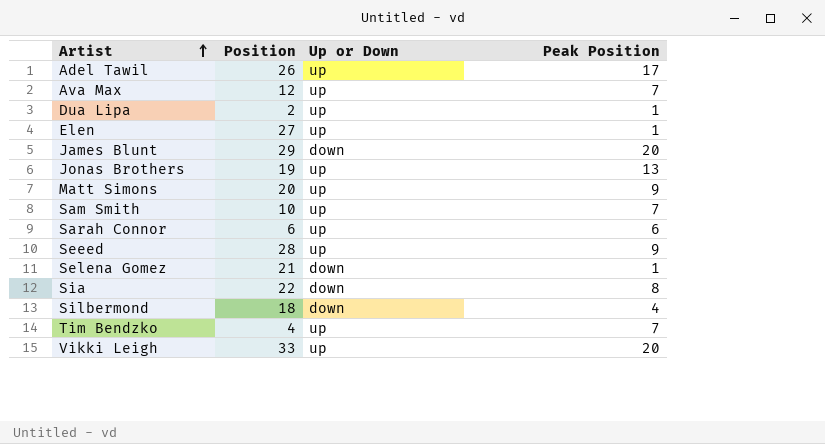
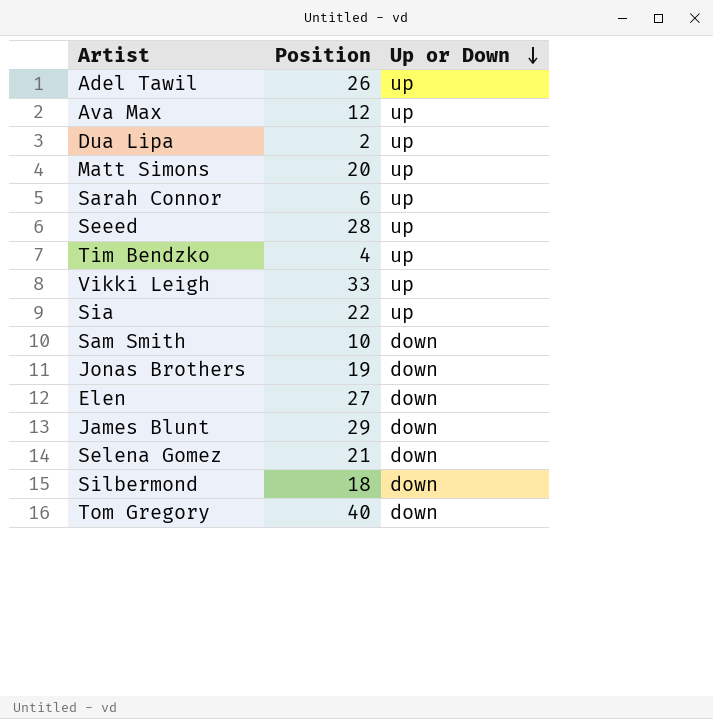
row order: Artist ascending -> Up or Down descending
column Peak Position | position: 4 -> none
Sia | Up or Down: down -> up
Sam Smith | Up or Down: up -> down
Jonas Brothers | Up or Down: up -> down
Elen | Up or Down: up -> down
row Tom Gregory: none -> 40 | down

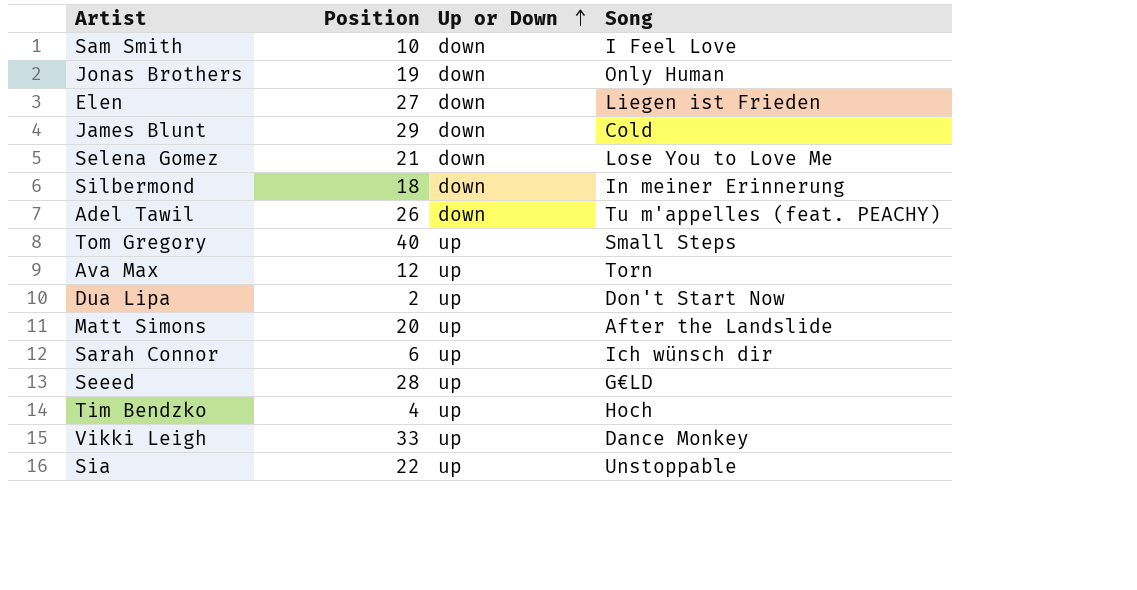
row order: Up or Down descending -> Up or Down ascending
column Song | position: none -> 4
Adel Tawil | Up or Down: up -> down
Tom Gregory | Up or Down: down -> up

